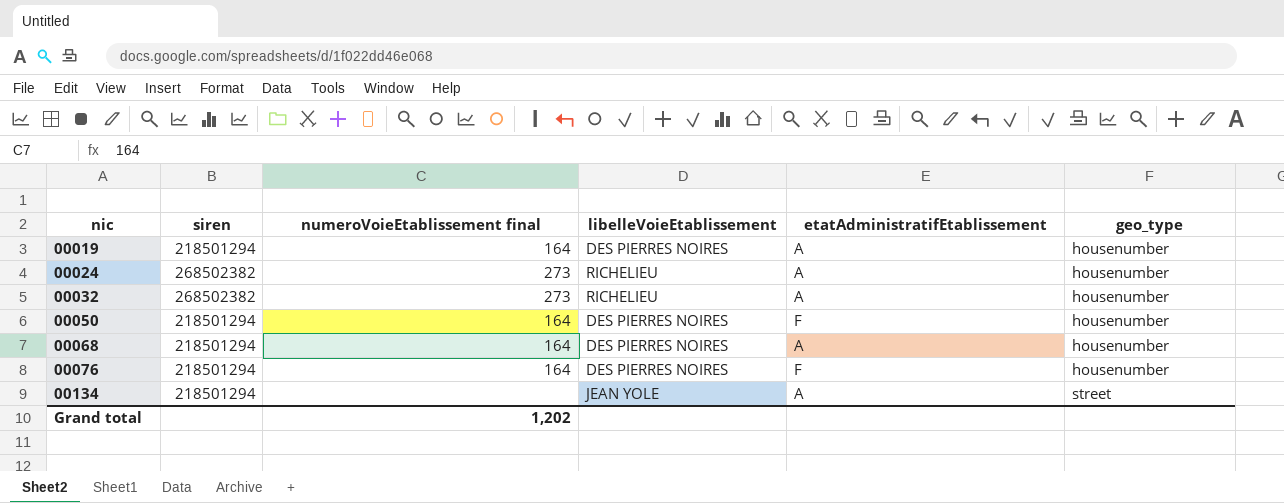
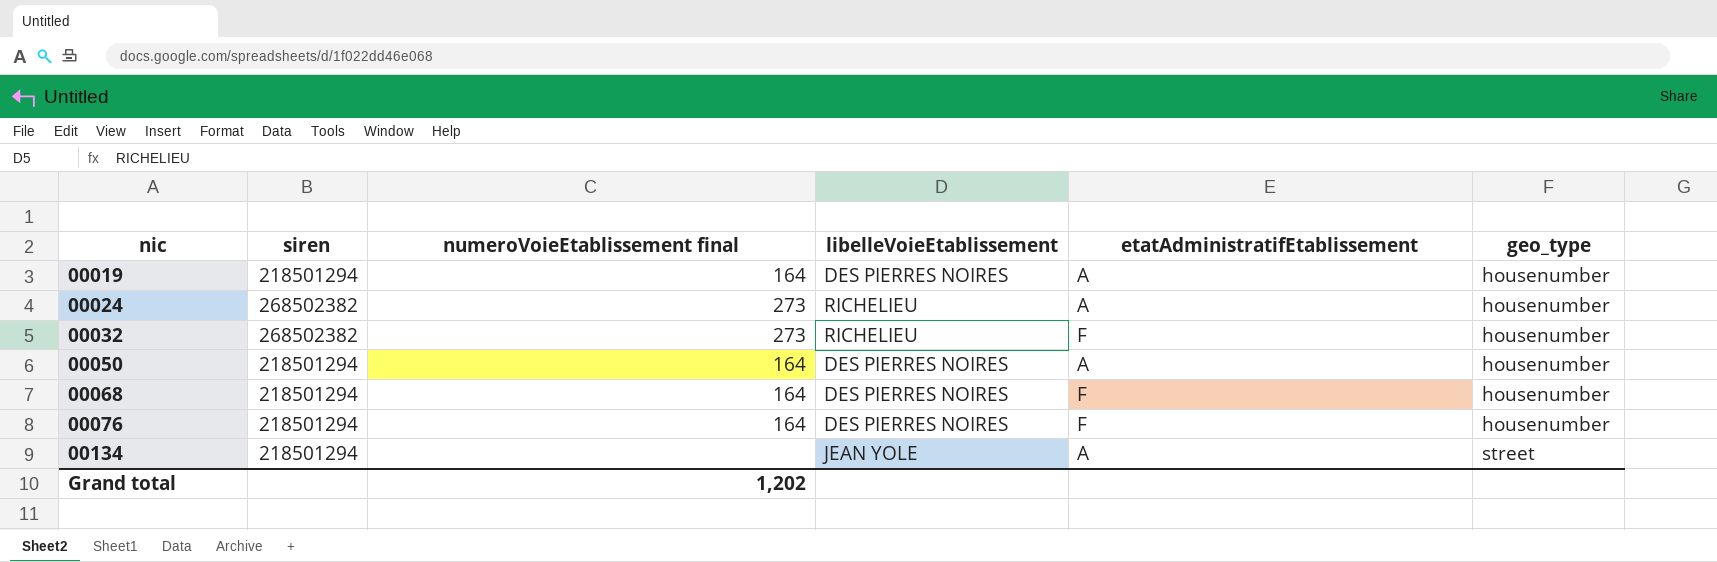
00032 | etatAdministratifEtablissement: A -> F
00050 | etatAdministratifEtablissement: F -> A
00068 | etatAdministratifEtablissement: A -> F

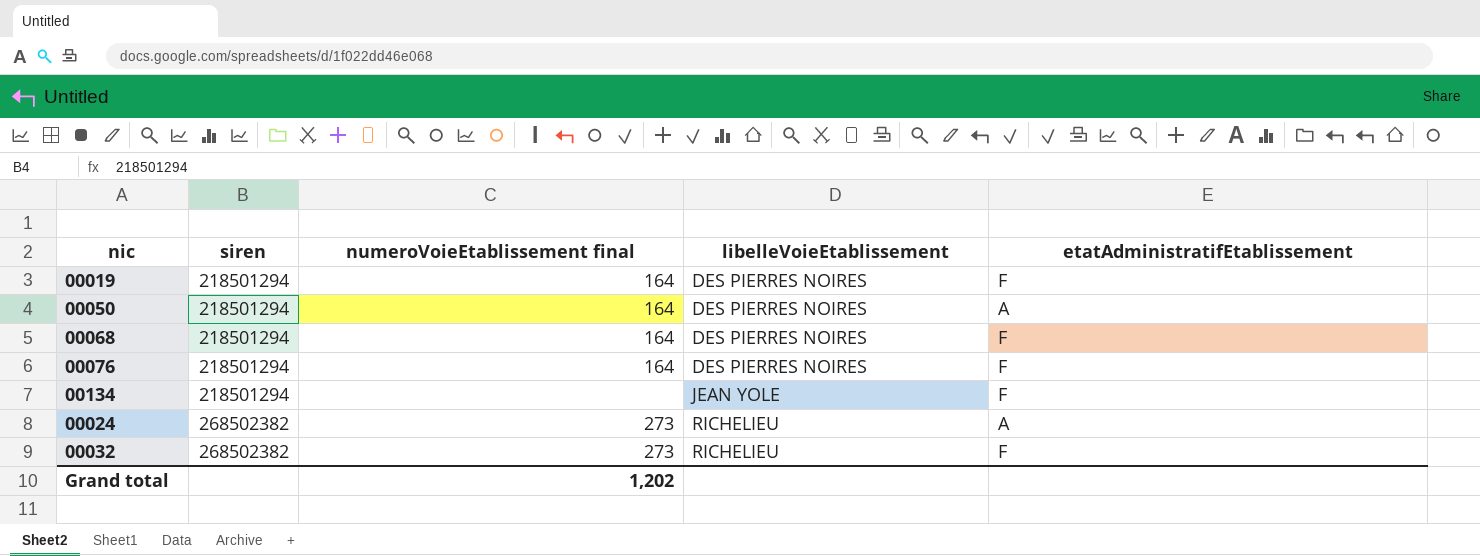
row order: nic ascending -> siren ascending
column geo_type | position: 6 -> none
00019 | etatAdministratifEtablissement: A -> F
00134 | etatAdministratifEtablissement: A -> F

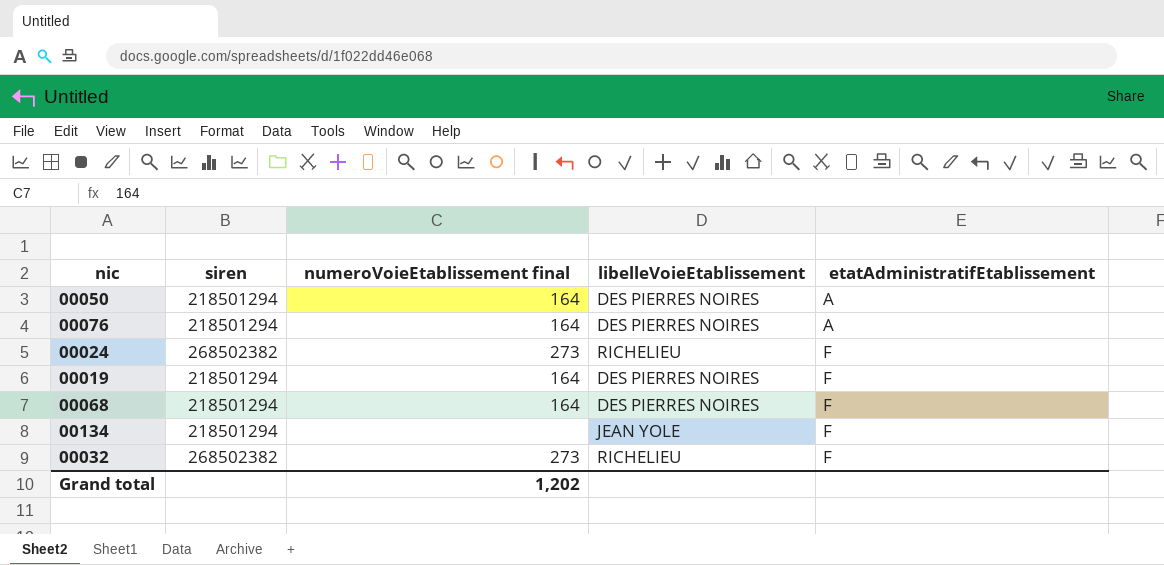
row order: siren ascending -> etatAdministratifEtablissement ascending
00076 | etatAdministratifEtablissement: F -> A
00024 | etatAdministratifEtablissement: A -> F

